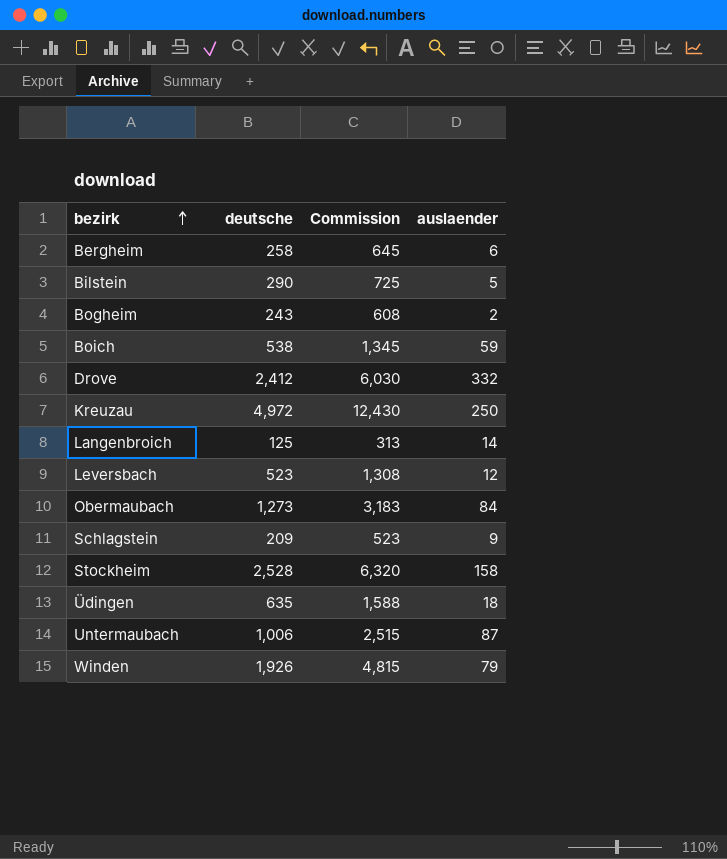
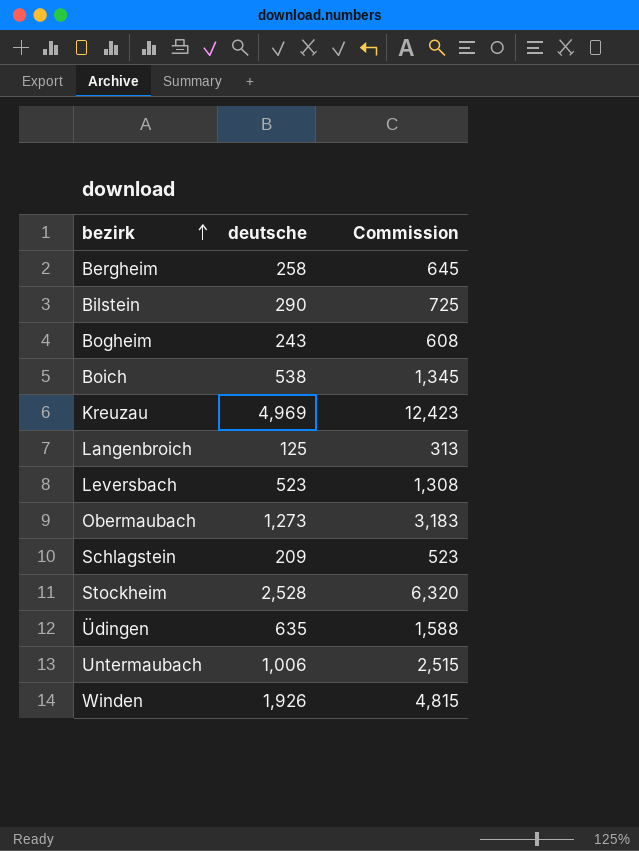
column auslaender | position: 4 -> none
row Drove: 2,412 | 6,030 | 332 -> none
Kreuzau | deutsche: 4,972 -> 4,969
Kreuzau | Commission: 12,430 -> 12,423

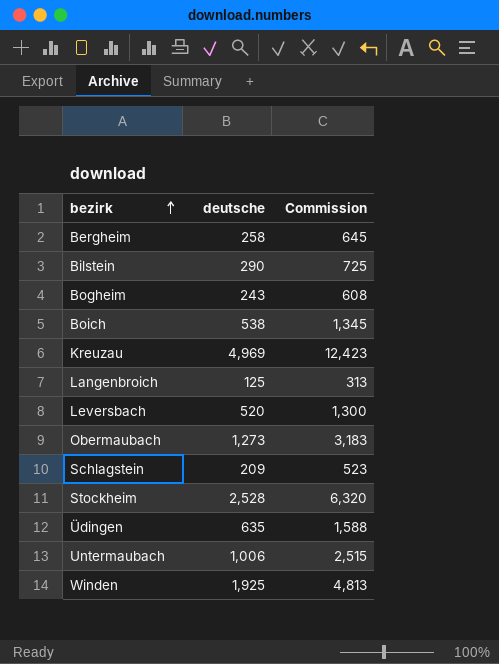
Leversbach | deutsche: 523 -> 520
Leversbach | Commission: 1,308 -> 1,300
Winden | deutsche: 1,926 -> 1,925
Winden | Commission: 4,815 -> 4,813

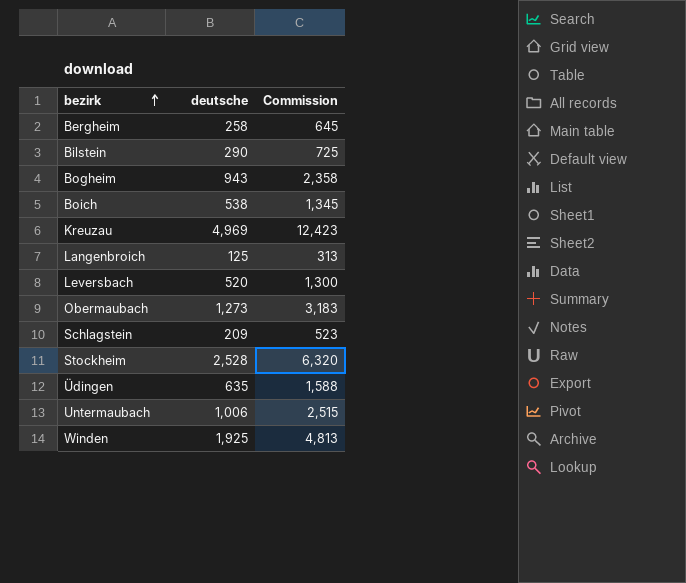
Bogheim | deutsche: 243 -> 943
Bogheim | Commission: 608 -> 2,358

